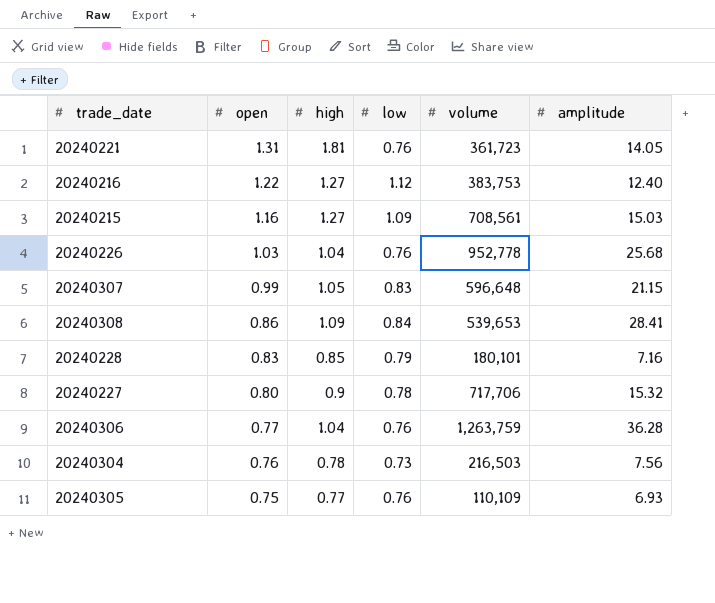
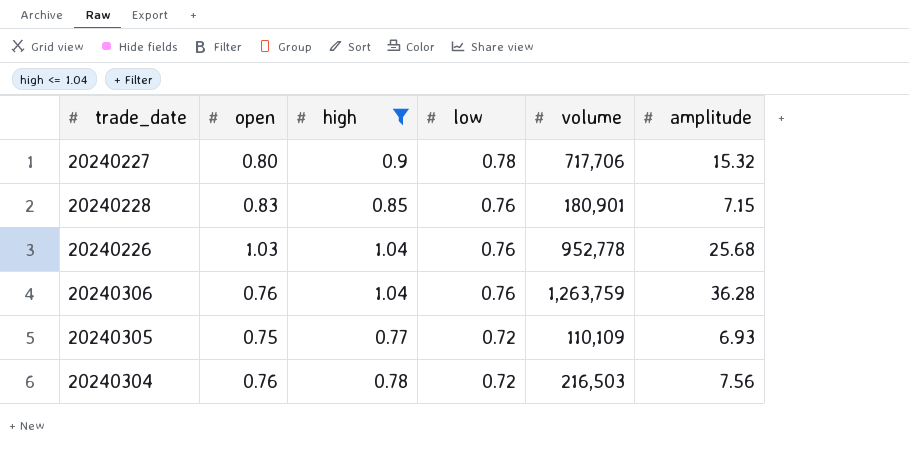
filter: none -> high <= 1.04
row order: open descending -> low descending
20240228 | low: 0.79 -> 0.76
20240228 | volume: 180,101 -> 180,901
20240228 | amplitude: 7.16 -> 7.15
20240306 | open: 0.77 -> 0.76
20240305 | low: 0.76 -> 0.72
20240304 | low: 0.73 -> 0.72

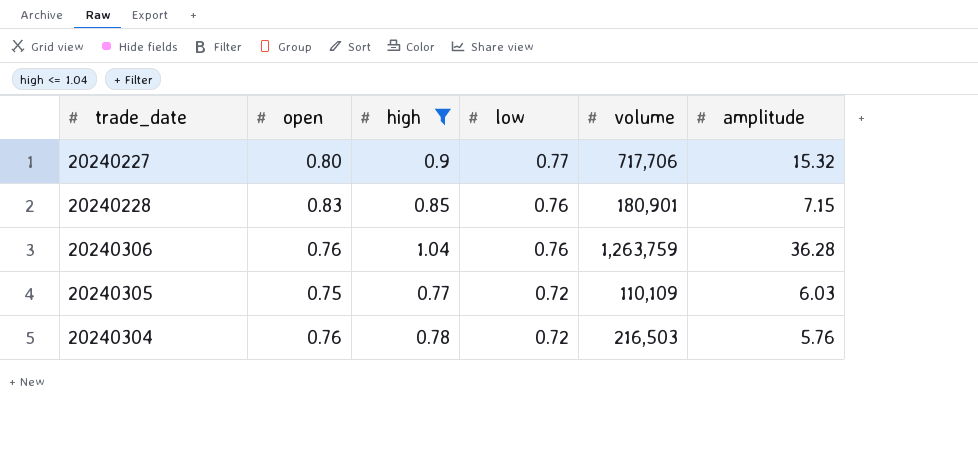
row 20240226: 1.03 | 1.04 | 0.76 | 952,778 | 25.68 -> none
20240227 | low: 0.78 -> 0.77
20240305 | amplitude: 6.93 -> 6.03
20240304 | amplitude: 7.56 -> 5.76

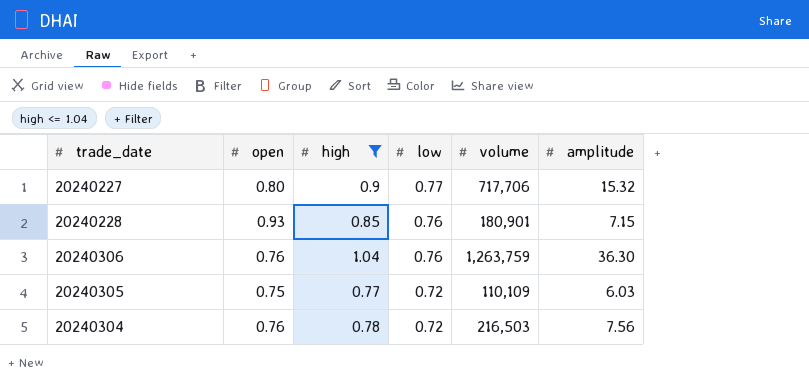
20240228 | open: 0.83 -> 0.93
20240306 | amplitude: 36.28 -> 36.30
20240304 | amplitude: 5.76 -> 7.56

